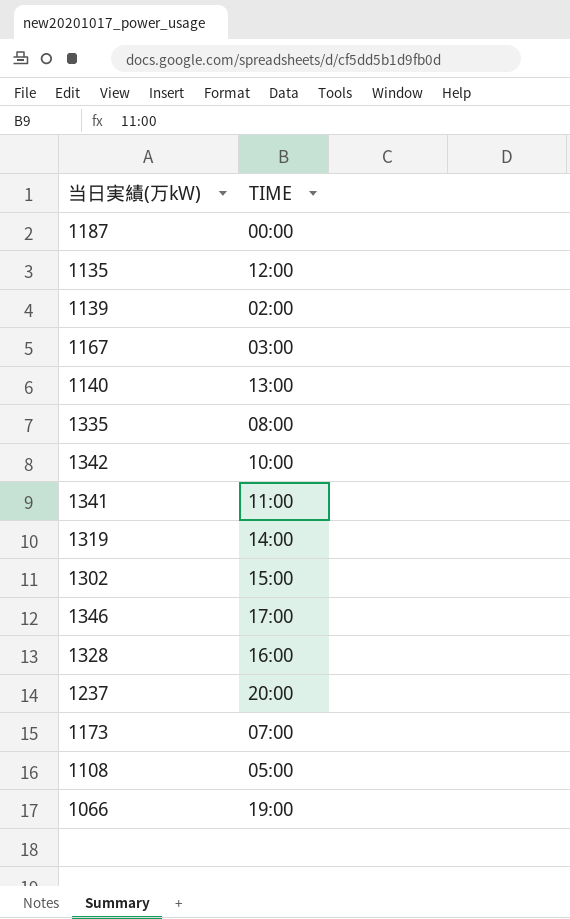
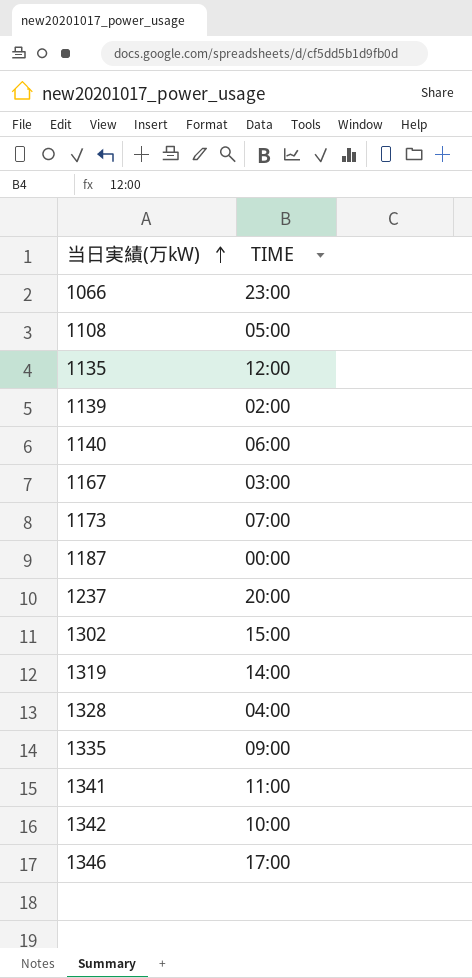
row order: none -> 当日実績(万kW) ascending
1066 | TIME: 19:00 -> 23:00
1140 | TIME: 13:00 -> 06:00
1328 | TIME: 16:00 -> 04:00
1335 | TIME: 08:00 -> 09:00

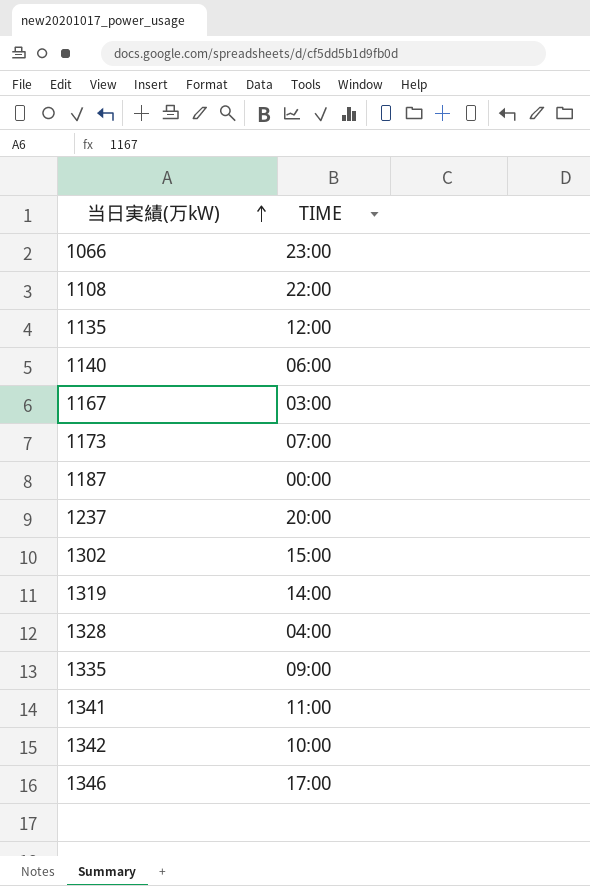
row 1139: 02:00 -> none
1108 | TIME: 05:00 -> 22:00

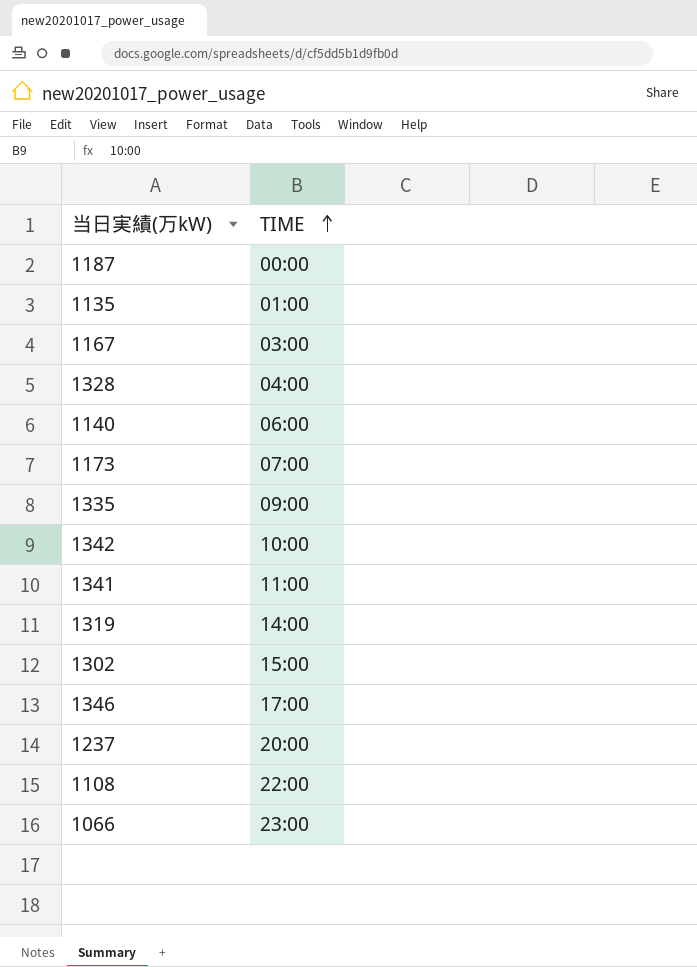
row order: 当日実績(万kW) ascending -> TIME ascending
1135 | TIME: 12:00 -> 01:00

